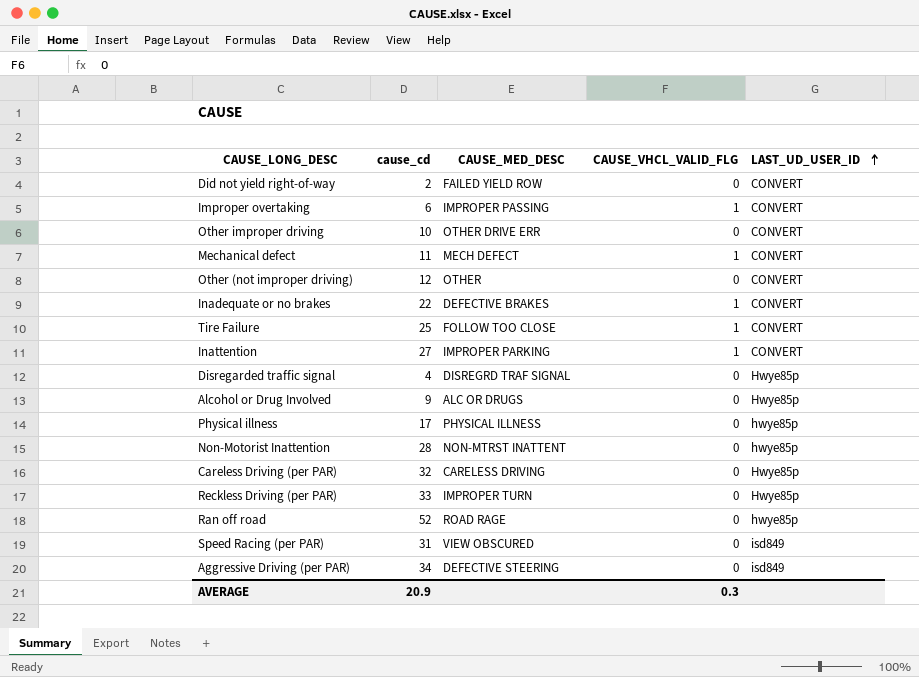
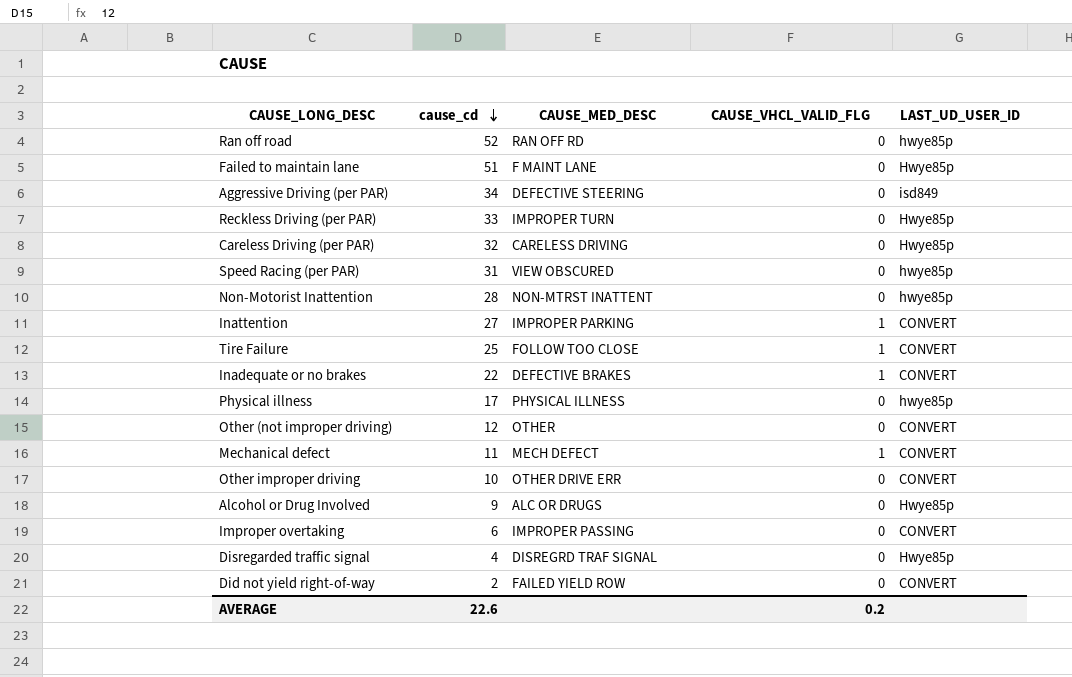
row order: LAST_UD_USER_ID ascending -> cause_cd descending
Ran off road | CAUSE_MED_DESC: ROAD RAGE -> RAN OFF RD
row Failed to maintain lane: none -> 51 | F MAINT LANE | 0 | Hwye85p
Speed Racing (per PAR) | LAST_UD_USER_ID: isd849 -> hwye85p
Improper overtaking | CAUSE_VHCL_VALID_FLG: 1 -> 0
AVERAGE | cause_cd: 20.9 -> 22.6
AVERAGE | CAUSE_VHCL_VALID_FLG: 0.3 -> 0.2

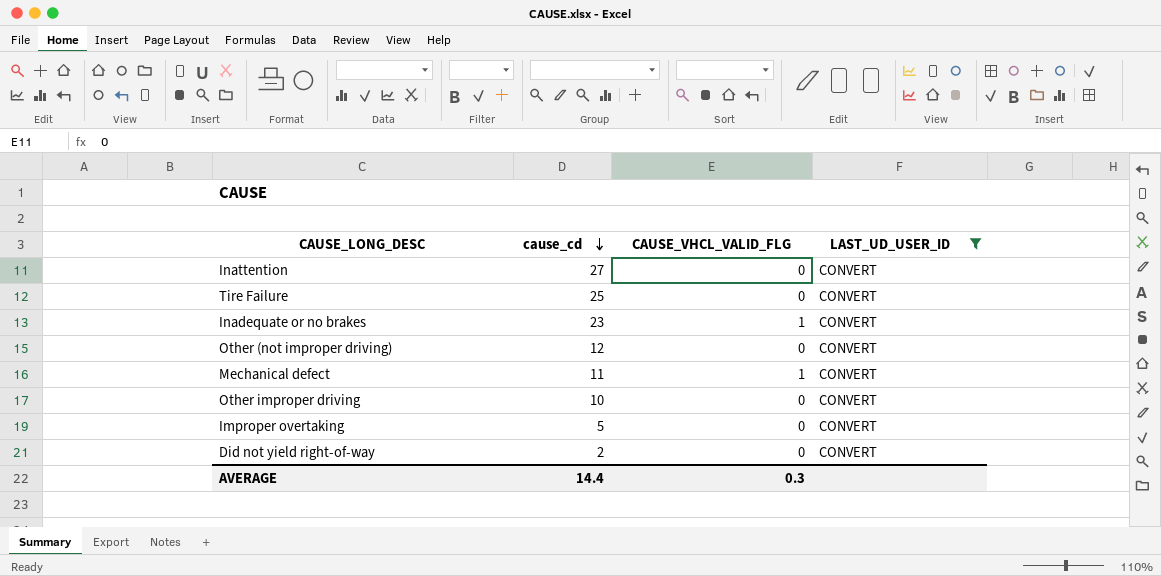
filter: none -> LAST_UD_USER_ID = CONVERT
column CAUSE_MED_DESC | position: 3 -> none
Inattention | CAUSE_VHCL_VALID_FLG: 1 -> 0
Tire Failure | CAUSE_VHCL_VALID_FLG: 1 -> 0
Inadequate or no brakes | cause_cd: 22 -> 23
Improper overtaking | cause_cd: 6 -> 5
AVERAGE | cause_cd: 22.6 -> 14.4
AVERAGE | CAUSE_VHCL_VALID_FLG: 0.2 -> 0.3

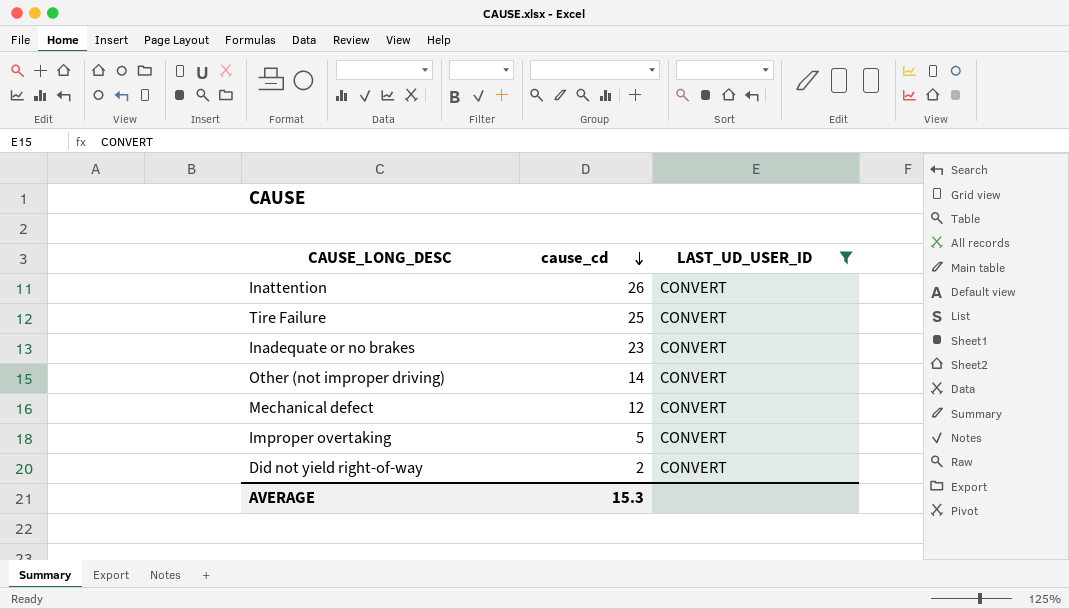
column CAUSE_VHCL_VALID_FLG | position: 3 -> none
row Other improper driving: 10 | 0 | CONVERT -> none
Inattention | cause_cd: 27 -> 26
Other (not improper driving) | cause_cd: 12 -> 14
Mechanical defect | cause_cd: 11 -> 12
AVERAGE | cause_cd: 14.4 -> 15.3

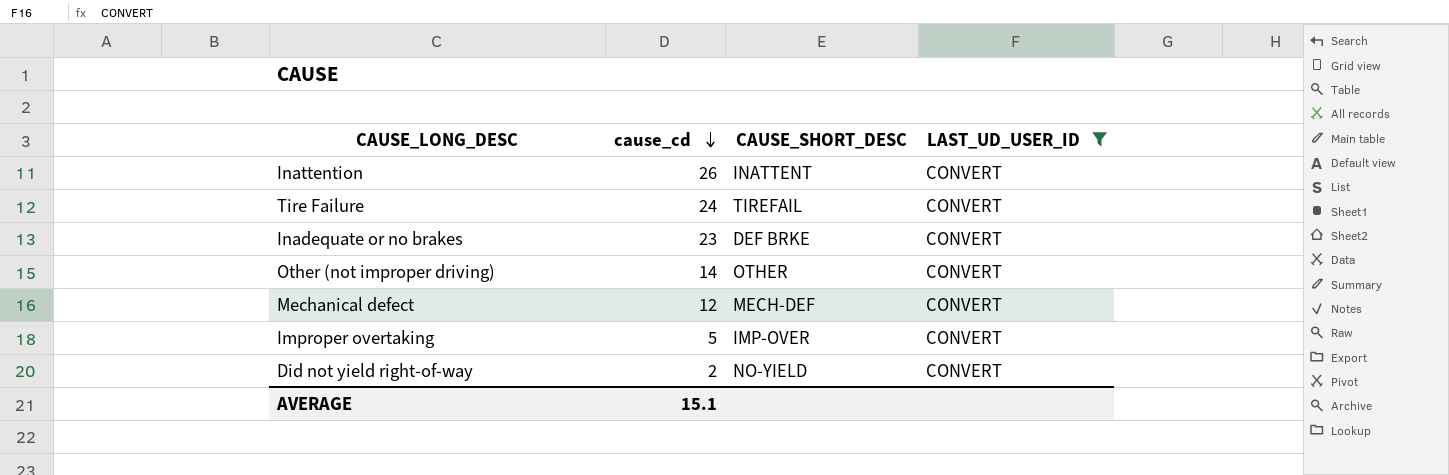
column CAUSE_SHORT_DESC | position: none -> 3
Tire Failure | cause_cd: 25 -> 24
AVERAGE | cause_cd: 15.3 -> 15.1

